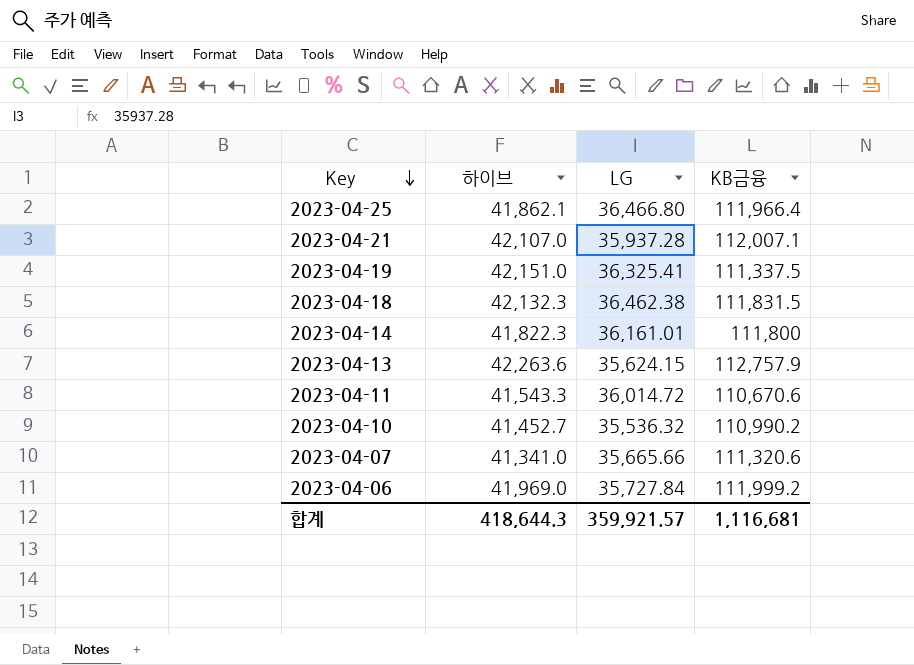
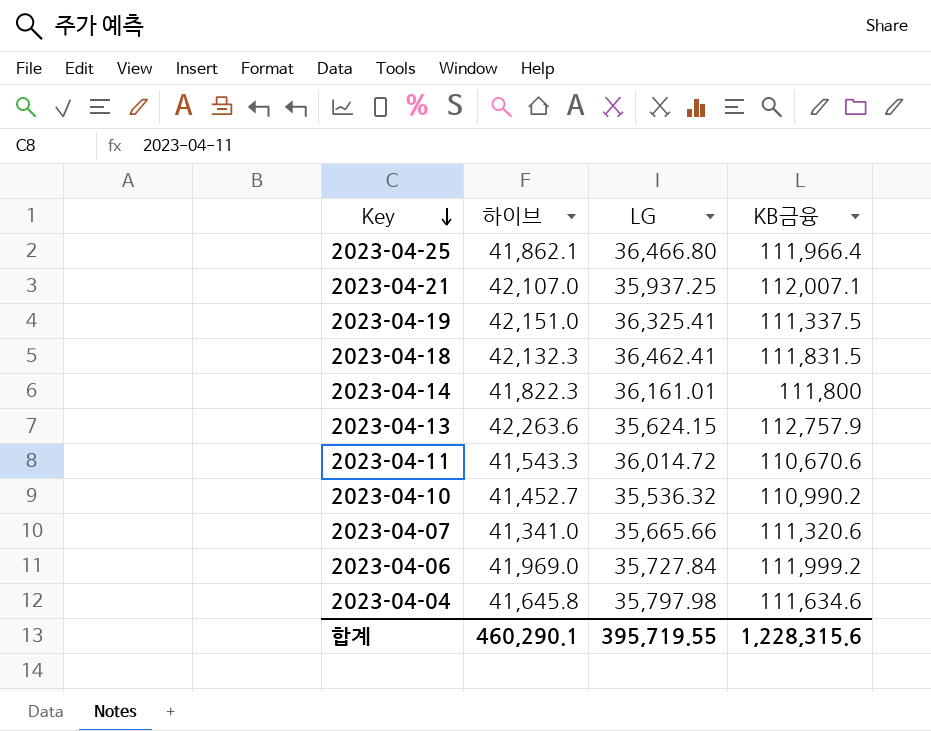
2023-04-21 | LG: 35,937.28 -> 35,937.25
2023-04-18 | LG: 36,462.38 -> 36,462.41
row 2023-04-04: none -> 41,645.8 | 35,797.98 | 111,634.6
합계 | 하이브: 418,644.3 -> 460,290.1
합계 | LG: 359,921.57 -> 395,719.55
합계 | KB금융: 1,116,681 -> 1,228,315.6

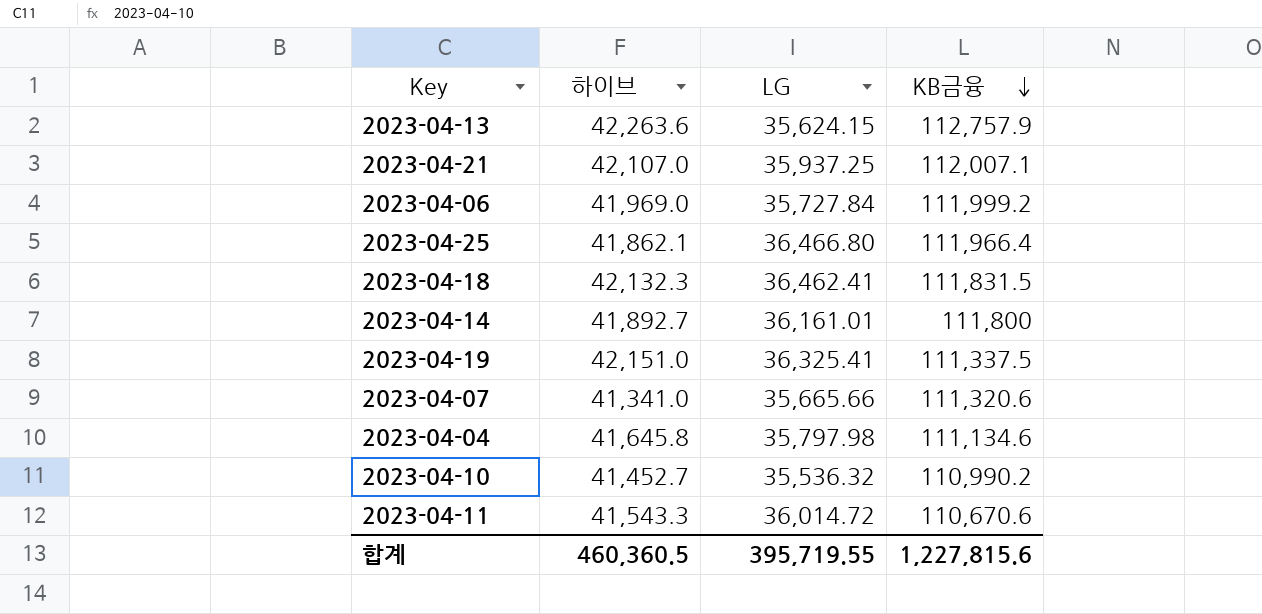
row order: Key descending -> KB금융 descending
2023-04-14 | 하이브: 41,822.3 -> 41,892.7
2023-04-04 | KB금융: 111,634.6 -> 111,134.6
합계 | 하이브: 460,290.1 -> 460,360.5
합계 | KB금융: 1,228,315.6 -> 1,227,815.6

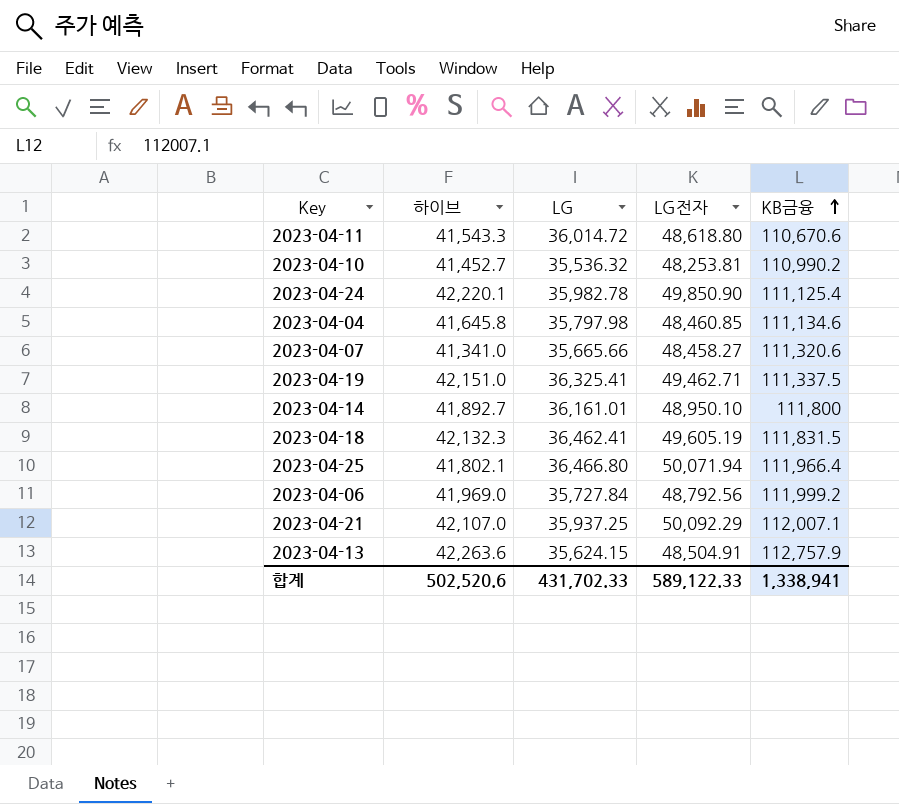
row order: KB금융 descending -> KB금융 ascending
column LG전자 | position: none -> 4
row 2023-04-24: none -> 42,220.1 | 35,982.78 | 49,850.90 | 111,125.4
2023-04-25 | 하이브: 41,862.1 -> 41,802.1
합계 | 하이브: 460,360.5 -> 502,520.6
합계 | LG: 395,719.55 -> 431,702.33
합계 | KB금융: 1,227,815.6 -> 1,338,941

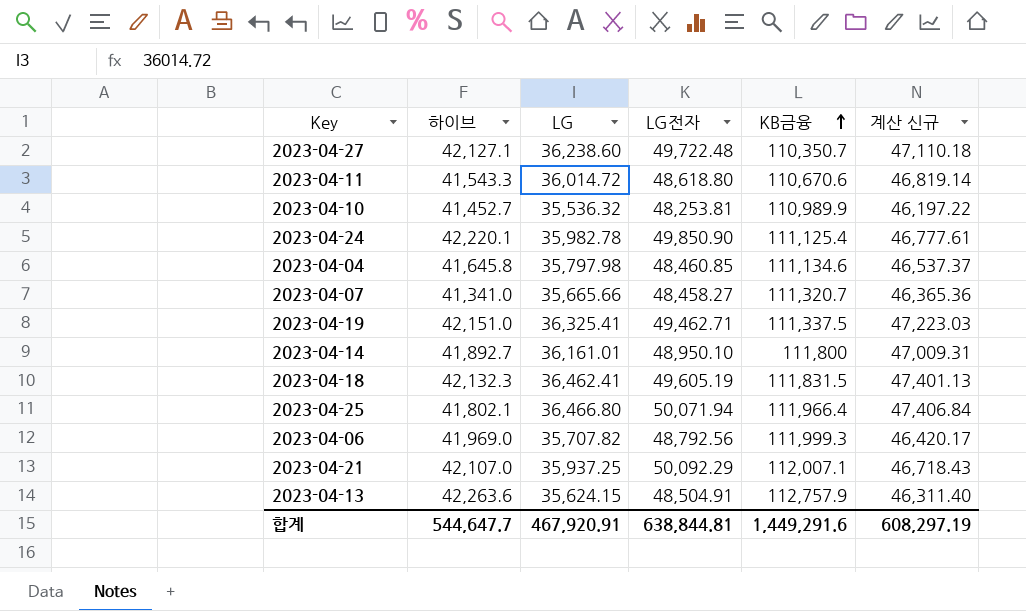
column 계산 신규 | formula: none -> [LG] * 1.3
row 2023-04-27: none -> 42,127.1 | 36,238.60 | 49,722.48 | 110,350.7 | 47,110.18
2023-04-10 | KB금융: 110,990.2 -> 110,989.9
2023-04-07 | KB금융: 111,320.6 -> 111,320.7
2023-04-06 | LG: 35,727.84 -> 35,707.82
2023-04-06 | KB금융: 111,999.2 -> 111,999.3
합계 | 하이브: 502,520.6 -> 544,647.7
합계 | LG: 431,702.33 -> 467,920.91
합계 | LG전자: 589,122.33 -> 638,844.81
합계 | KB금융: 1,338,941 -> 1,449,291.6

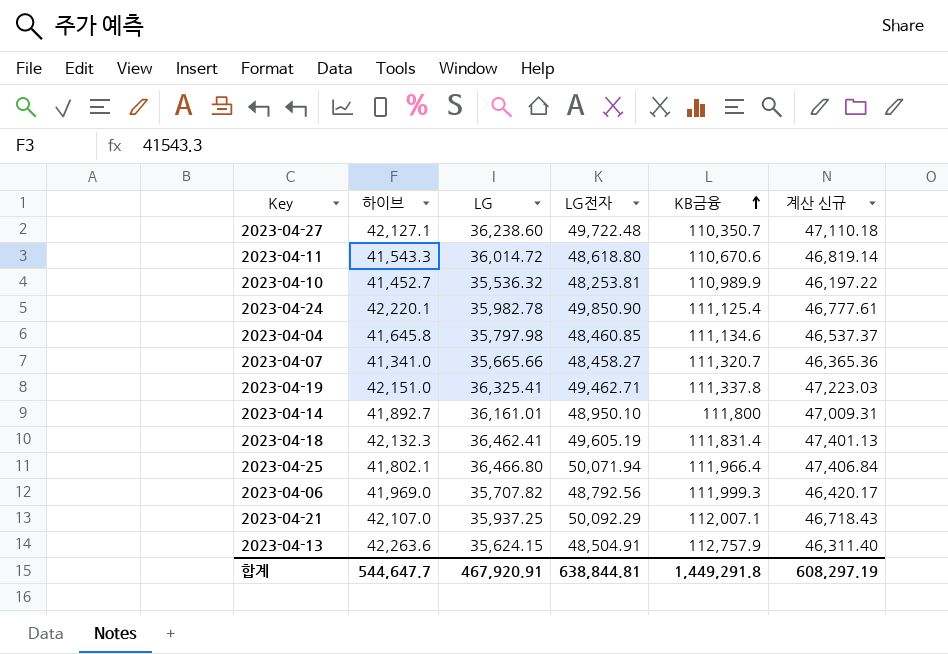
2023-04-19 | KB금융: 111,337.5 -> 111,337.8
2023-04-18 | KB금융: 111,831.5 -> 111,831.4
합계 | KB금융: 1,449,291.6 -> 1,449,291.8

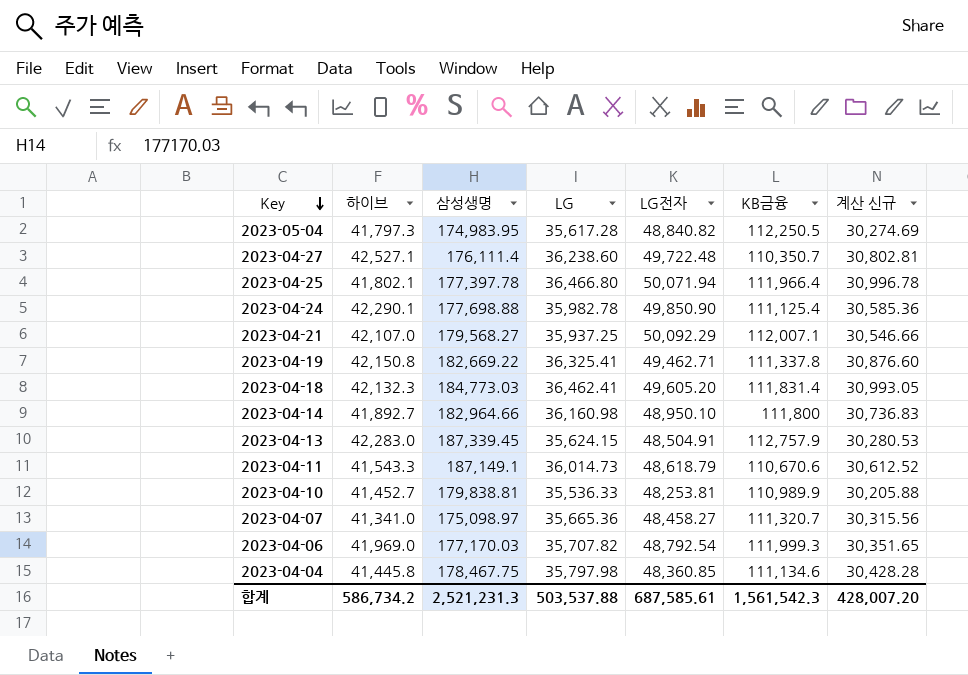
row order: KB금융 ascending -> Key descending
column 삼성생명 | position: none -> 3
column 계산 신규 | formula: [LG] * 1.3 -> [LG] * 0.85
row 2023-05-04: none -> 41,797.3 | 174,983.95 | 35,617.28 | 48,840.82 | 112,250.5 | 30,274.69
2023-04-27 | 하이브: 42,127.1 -> 42,527.1
2023-04-24 | 하이브: 42,220.1 -> 42,290.1
2023-04-19 | 하이브: 42,151.0 -> 42,150.8
2023-04-18 | LG전자: 49,605.19 -> 49,605.20
2023-04-14 | LG: 36,161.01 -> 36,160.98
2023-04-13 | 하이브: 42,263.6 -> 42,283.0
2023-04-11 | LG: 36,014.72 -> 36,014.73
2023-04-11 | LG전자: 48,618.80 -> 48,618.79
2023-04-10 | LG: 35,536.32 -> 35,536.33
2023-04-07 | LG: 35,665.66 -> 35,665.36
2023-04-06 | LG전자: 48,792.56 -> 48,792.54
2023-04-04 | 하이브: 41,645.8 -> 41,445.8
2023-04-04 | LG전자: 48,460.85 -> 48,360.85
합계 | 하이브: 544,647.7 -> 586,734.2
합계 | LG: 467,920.91 -> 503,537.88
합계 | LG전자: 638,844.81 -> 687,585.61
합계 | KB금융: 1,449,291.8 -> 1,561,542.3
합계 | 계산 신규: 608,297.19 -> 428,007.20

